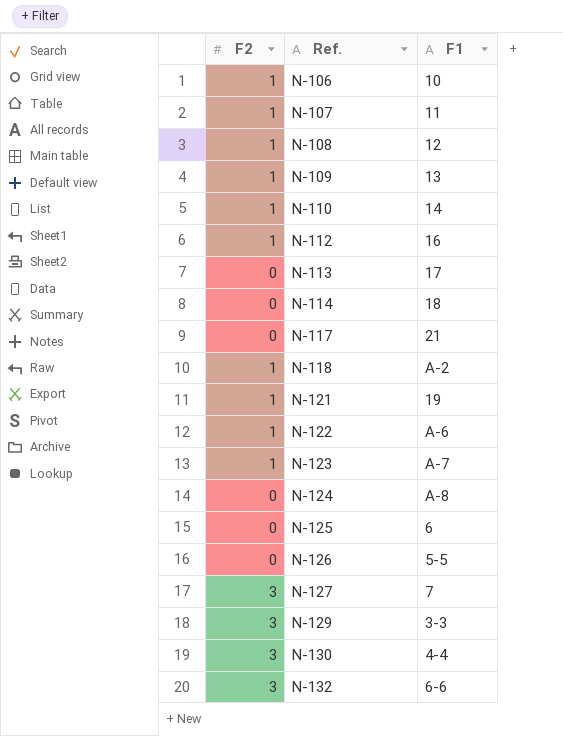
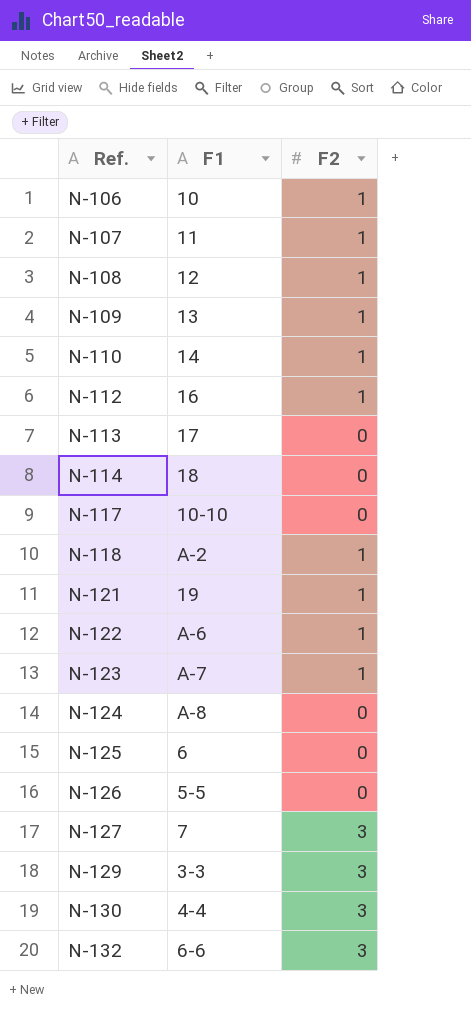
column F2 | position: 1 -> 3
N-117 | F1: 21 -> 10-10

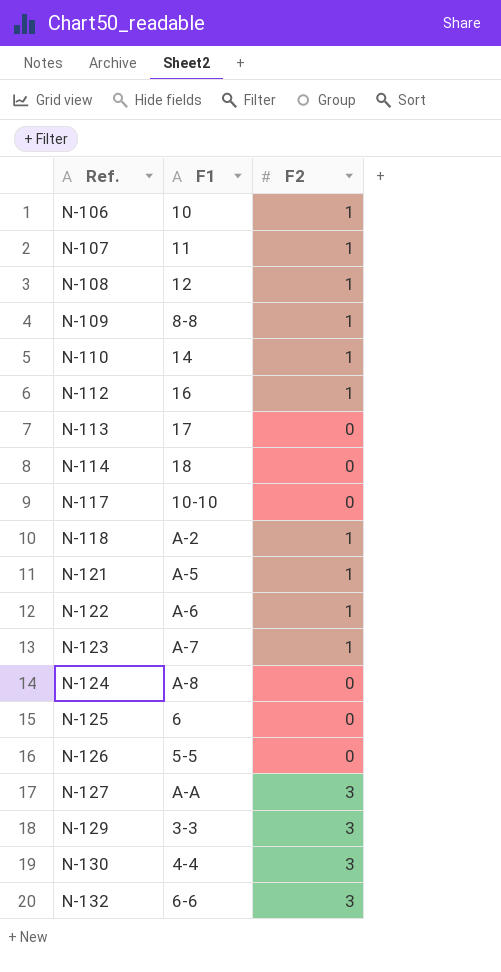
N-109 | F1: 13 -> 8-8
N-121 | F1: 19 -> A-5
N-127 | F1: 7 -> A-A

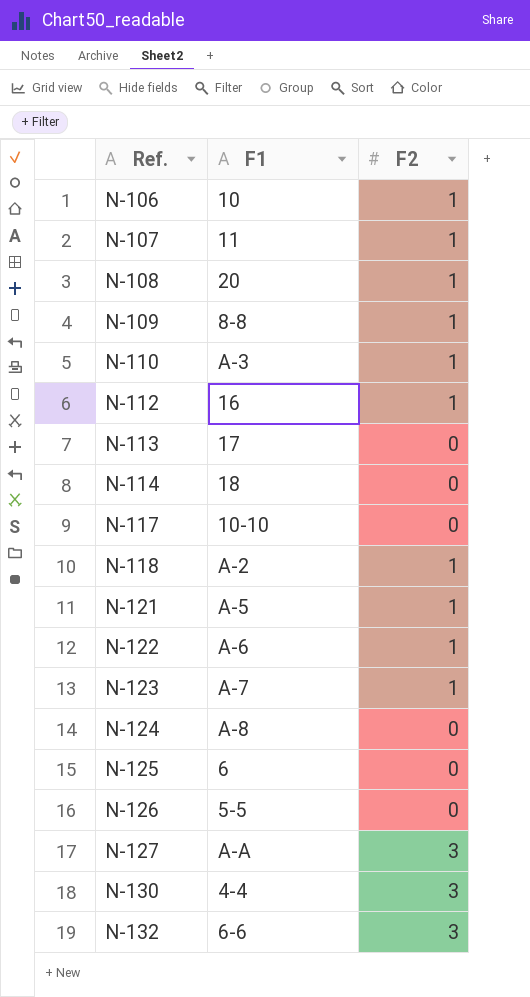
row N-129: 3-3 | 3 -> none
N-108 | F1: 12 -> 20
N-110 | F1: 14 -> A-3

